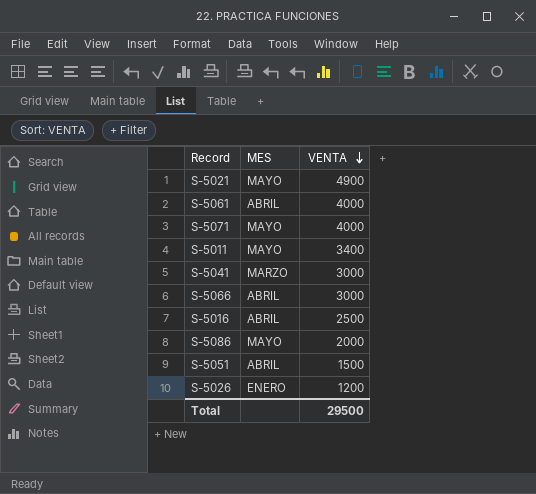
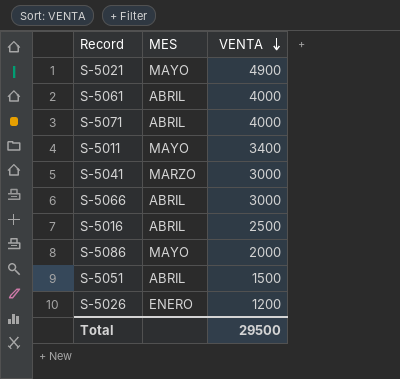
S-5071 | MES: MAYO -> ABRIL

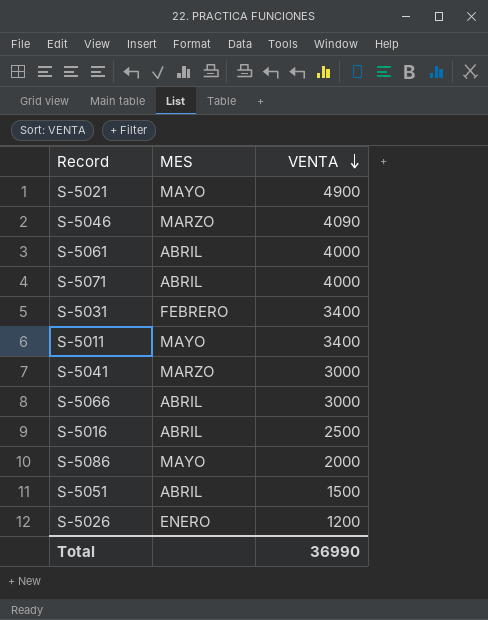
row S-5046: none -> MARZO | 4090
row S-5031: none -> FEBRERO | 3400
Total | VENTA: 29500 -> 36990

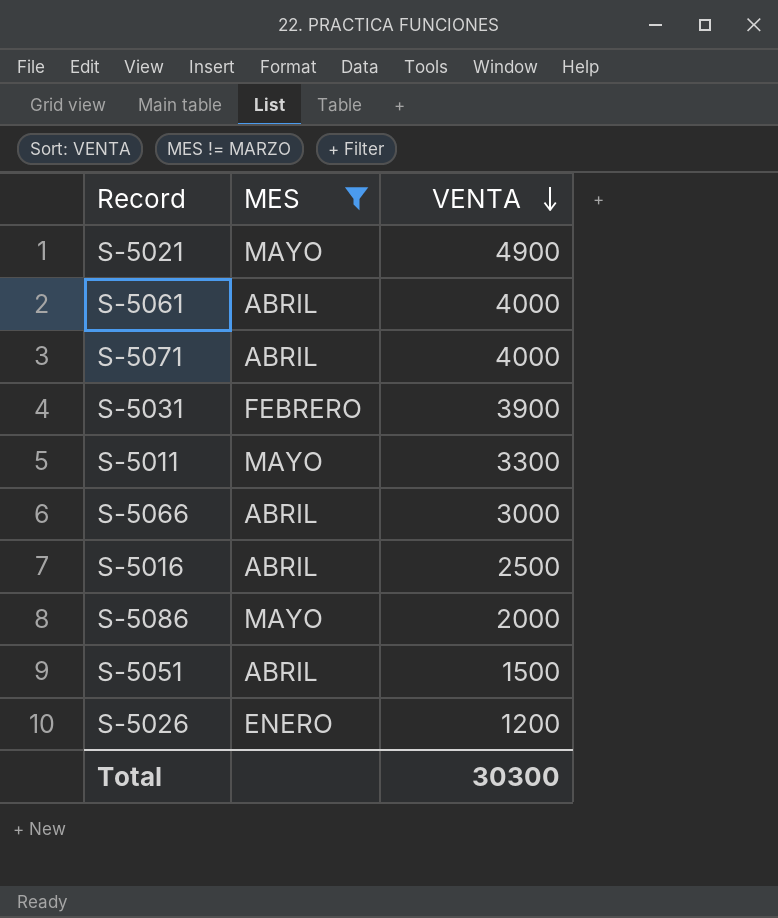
filter: none -> MES != MARZO
S-5031 | VENTA: 3400 -> 3900
S-5011 | VENTA: 3400 -> 3300
Total | VENTA: 36990 -> 30300

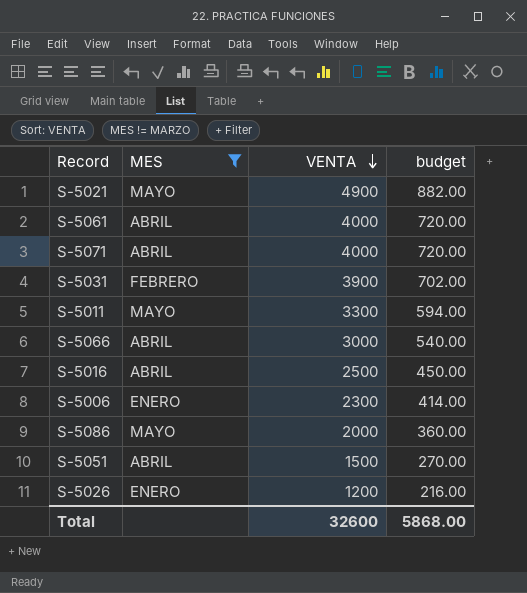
column budget | formula: none -> [VENTA] * 0.18
row S-5006: none -> ENERO | 2300 | 414.00
Total | VENTA: 30300 -> 32600

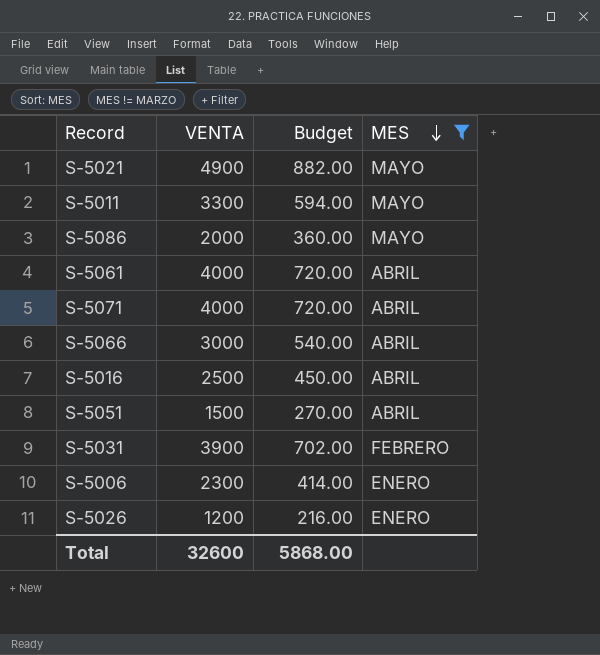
row order: VENTA descending -> MES descending
column name: budget -> Budget
column MES | position: 2 -> 4

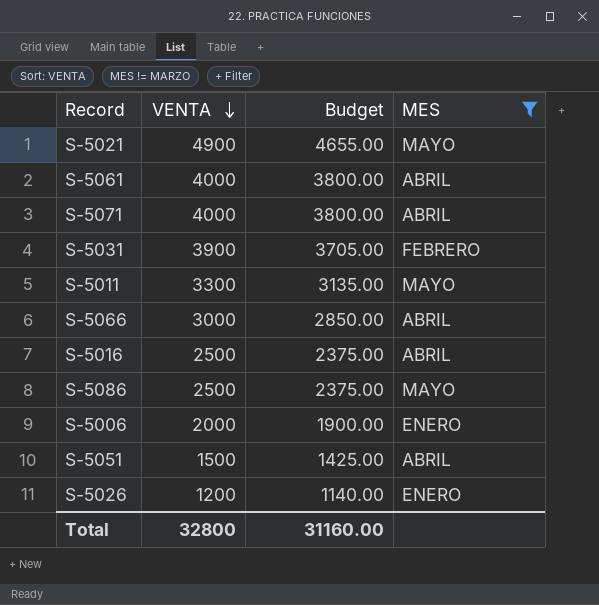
row order: MES descending -> VENTA descending
column Budget | formula: [VENTA] * 0.18 -> [VENTA] * 0.95
S-5086 | VENTA: 2000 -> 2500
S-5006 | VENTA: 2300 -> 2000
Total | VENTA: 32600 -> 32800
Total | Budget: 5868.00 -> 31160.00

